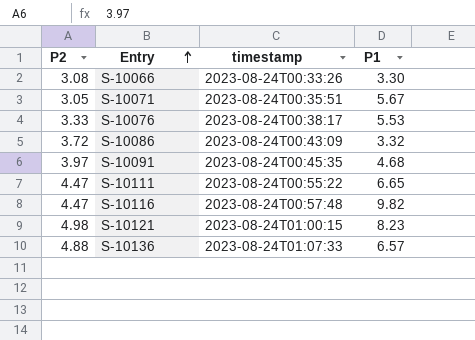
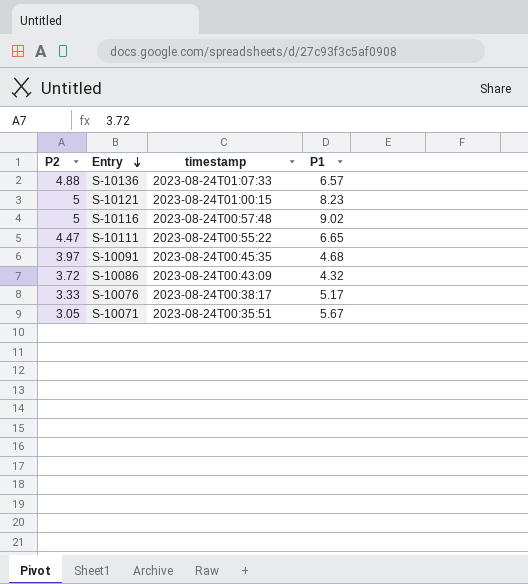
row order: Entry ascending -> Entry descending
row S-10066: 3.08 | 2023-08-24T00:33:26 | 3.30 -> none
S-10121 | P2: 4.98 -> 5
S-10116 | P2: 4.47 -> 5
S-10116 | P1: 9.82 -> 9.02
S-10086 | P1: 3.32 -> 4.32
S-10076 | P1: 5.53 -> 5.17

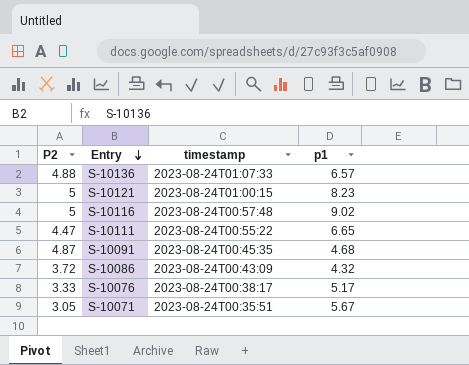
column name: P1 -> p1
S-10091 | P2: 3.97 -> 4.87

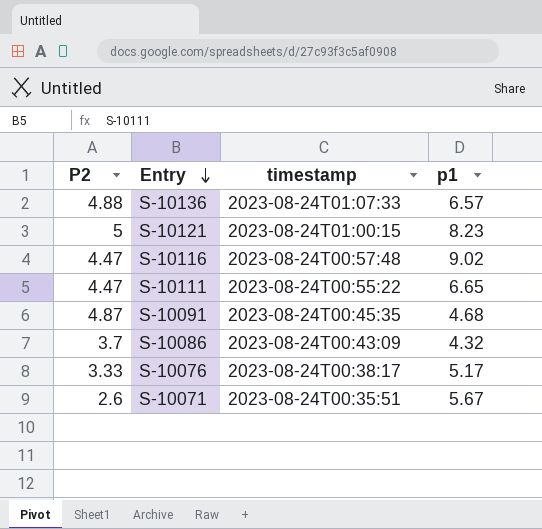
S-10116 | P2: 5 -> 4.47
S-10086 | P2: 3.72 -> 3.7
S-10071 | P2: 3.05 -> 2.6

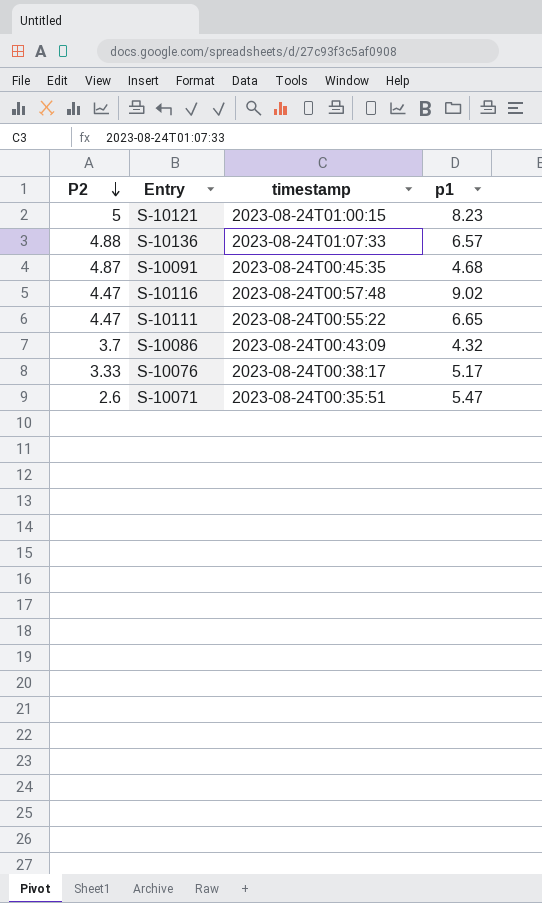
row order: Entry descending -> P2 descending
S-10071 | p1: 5.67 -> 5.47

